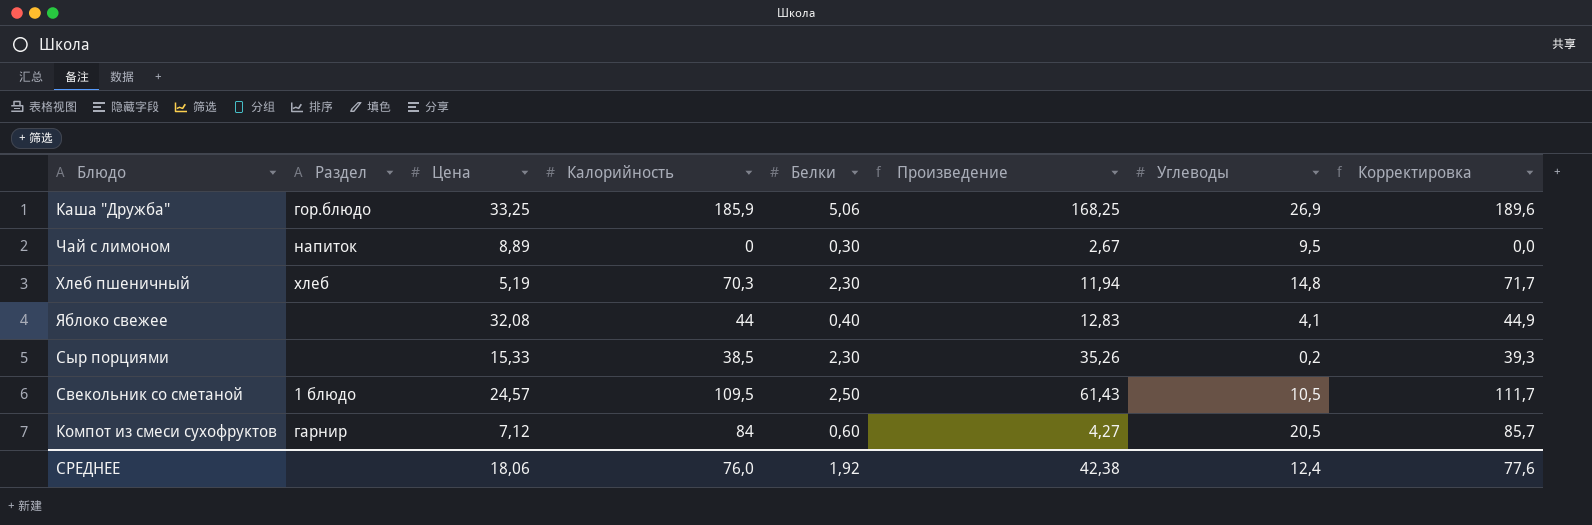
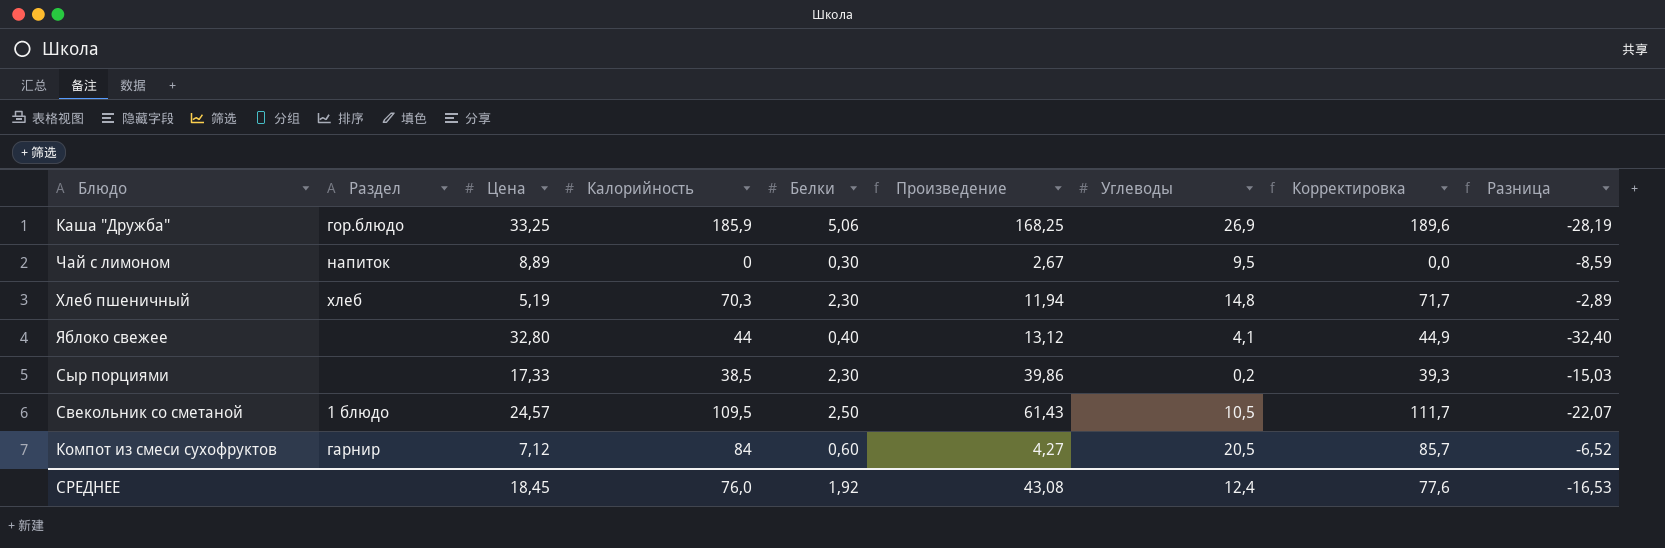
column Разница | formula: none -> [Белки] - [Цена]
Яблоко свежее | Цена: 32,08 -> 32,80
Яблоко свежее | Произведение: 12,83 -> 13,12
Сыр порциями | Цена: 15,33 -> 17,33
Сыр порциями | Произведение: 35,26 -> 39,86
СРЕДНЕЕ | Цена: 18,06 -> 18,45
СРЕДНЕЕ | Произведение: 42,38 -> 43,08

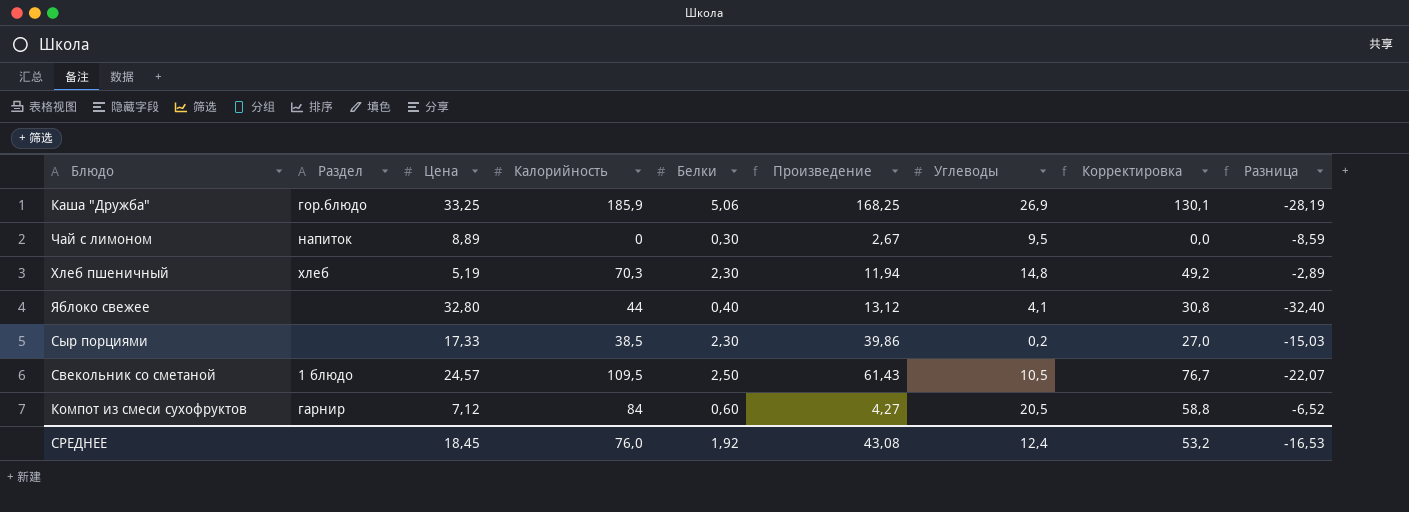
column Корректировка | formula: [Калорийность] * 1,02 -> [Калорийность] * 0,7
СРЕДНЕЕ | Корректировка: 77,6 -> 53,2

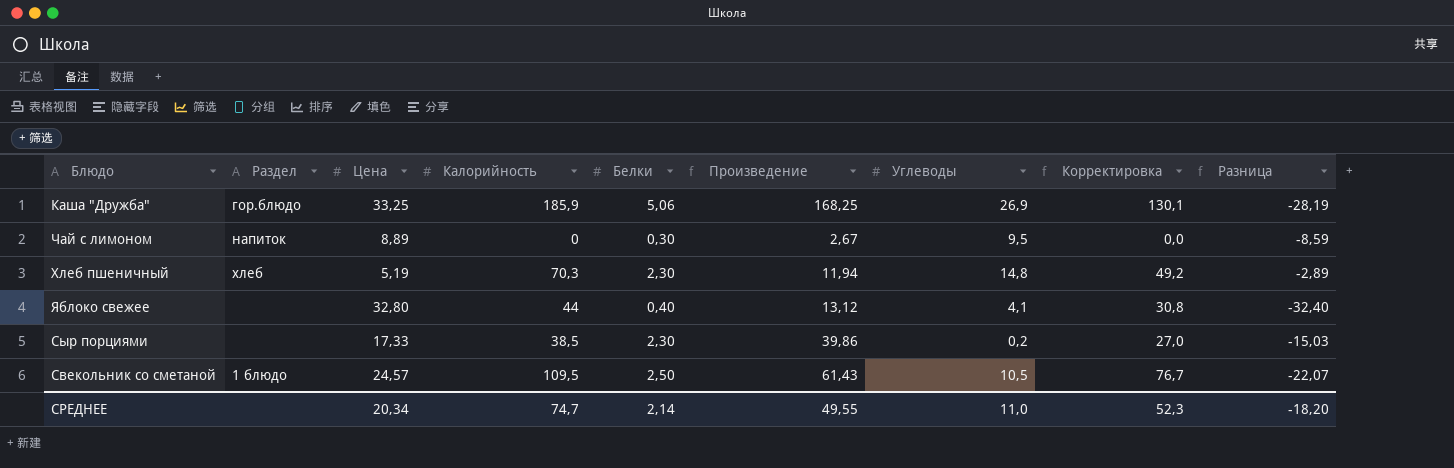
row Компот из смеси сухофруктов: гарнир | 7,12 | 84 | 0,60 | 4,27 | 20,5 | 58,8 | -6,52 -> none
СРЕДНЕЕ | Цена: 18,45 -> 20,34
СРЕДНЕЕ | Калорийность: 76,0 -> 74,7
СРЕДНЕЕ | Белки: 1,92 -> 2,14
СРЕДНЕЕ | Произведение: 43,08 -> 49,55
СРЕДНЕЕ | Углеводы: 12,4 -> 11,0
СРЕДНЕЕ | Корректировка: 53,2 -> 52,3
СРЕДНЕЕ | Разница: -16,53 -> -18,20

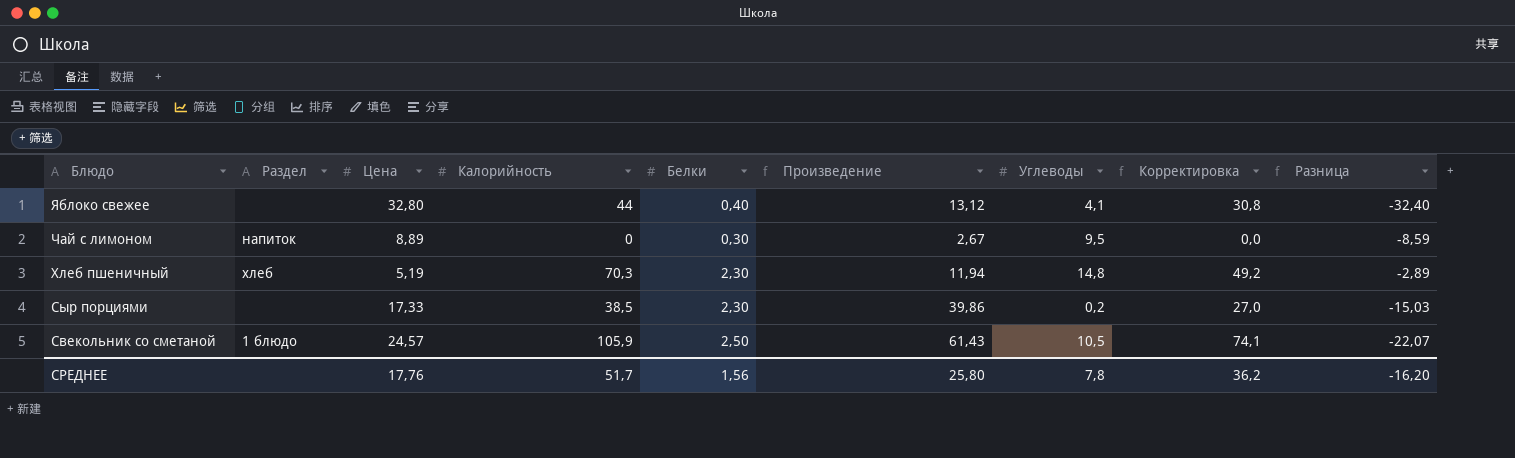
row order: none -> Блюдо descending
row Каша "Дружба": гор.блюдо | 33,25 | 185,9 | 5,06 | 168,25 | 26,9 | 130,1 | -28,19 -> none
Свекольник со сметаной | Калорийность: 109,5 -> 105,9
Свекольник со сметаной | Корректировка: 76,7 -> 74,1
СРЕДНЕЕ | Цена: 20,34 -> 17,76
СРЕДНЕЕ | Калорийность: 74,7 -> 51,7
СРЕДНЕЕ | Белки: 2,14 -> 1,56
СРЕДНЕЕ | Произведение: 49,55 -> 25,80
СРЕДНЕЕ | Углеводы: 11,0 -> 7,8
СРЕДНЕЕ | Корректировка: 52,3 -> 36,2
СРЕДНЕЕ | Разница: -18,20 -> -16,20

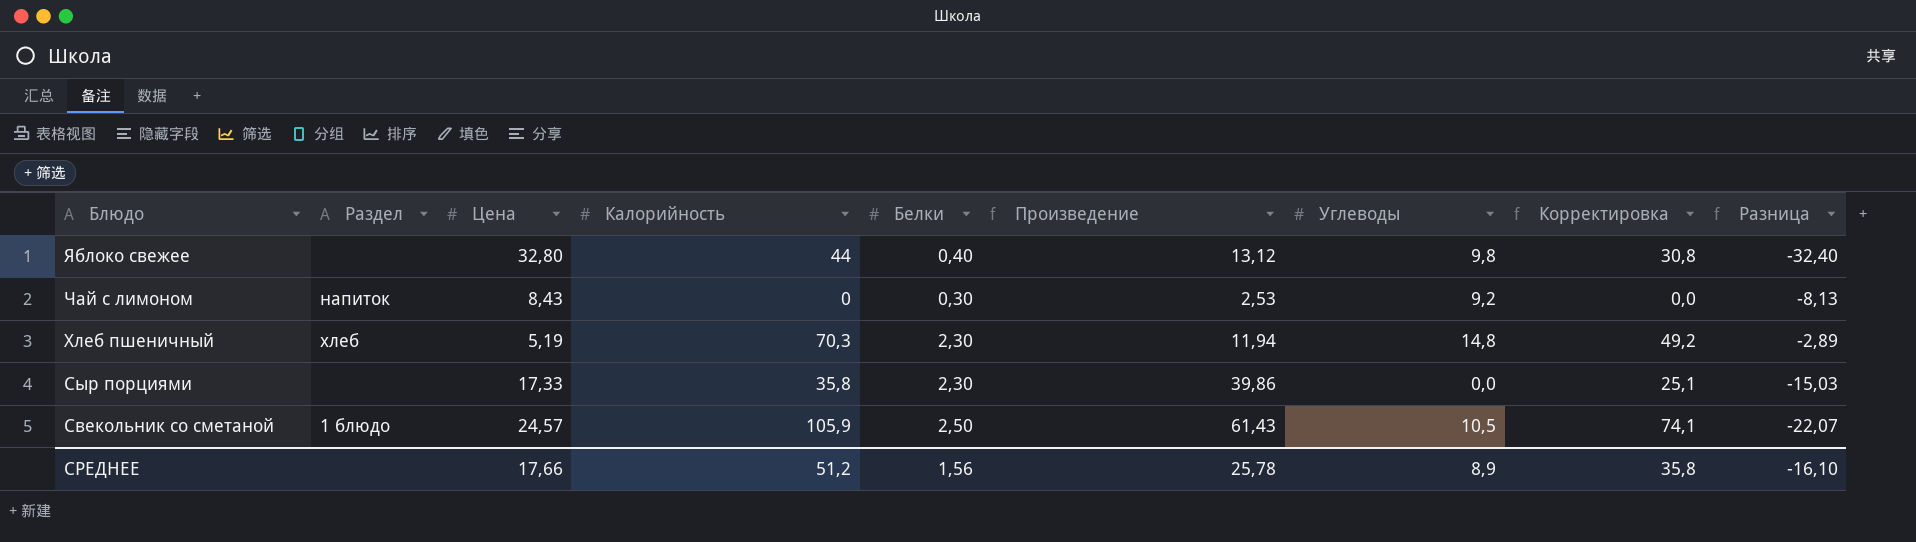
Яблоко свежее | Углеводы: 4,1 -> 9,8
Чай с лимоном | Цена: 8,89 -> 8,43
Чай с лимоном | Произведение: 2,67 -> 2,53
Чай с лимоном | Углеводы: 9,5 -> 9,2
Чай с лимоном | Разница: -8,59 -> -8,13
Сыр порциями | Калорийность: 38,5 -> 35,8
Сыр порциями | Углеводы: 0,2 -> 0,0
Сыр порциями | Корректировка: 27,0 -> 25,1
СРЕДНЕЕ | Цена: 17,76 -> 17,66
СРЕДНЕЕ | Калорийность: 51,7 -> 51,2
СРЕДНЕЕ | Произведение: 25,80 -> 25,78
СРЕДНЕЕ | Углеводы: 7,8 -> 8,9
СРЕДНЕЕ | Корректировка: 36,2 -> 35,8
СРЕДНЕЕ | Разница: -16,20 -> -16,10

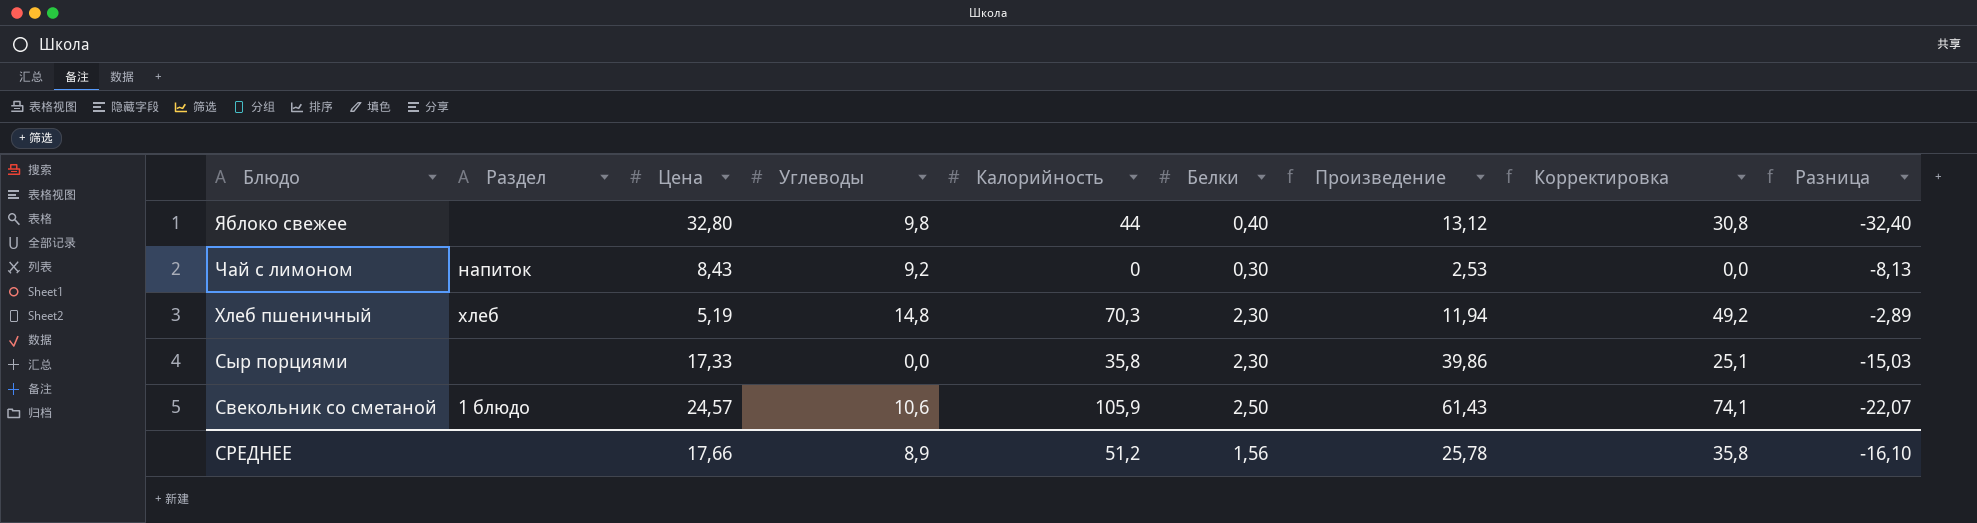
column Углеводы | position: 7 -> 4
Свекольник со сметаной | Углеводы: 10,5 -> 10,6

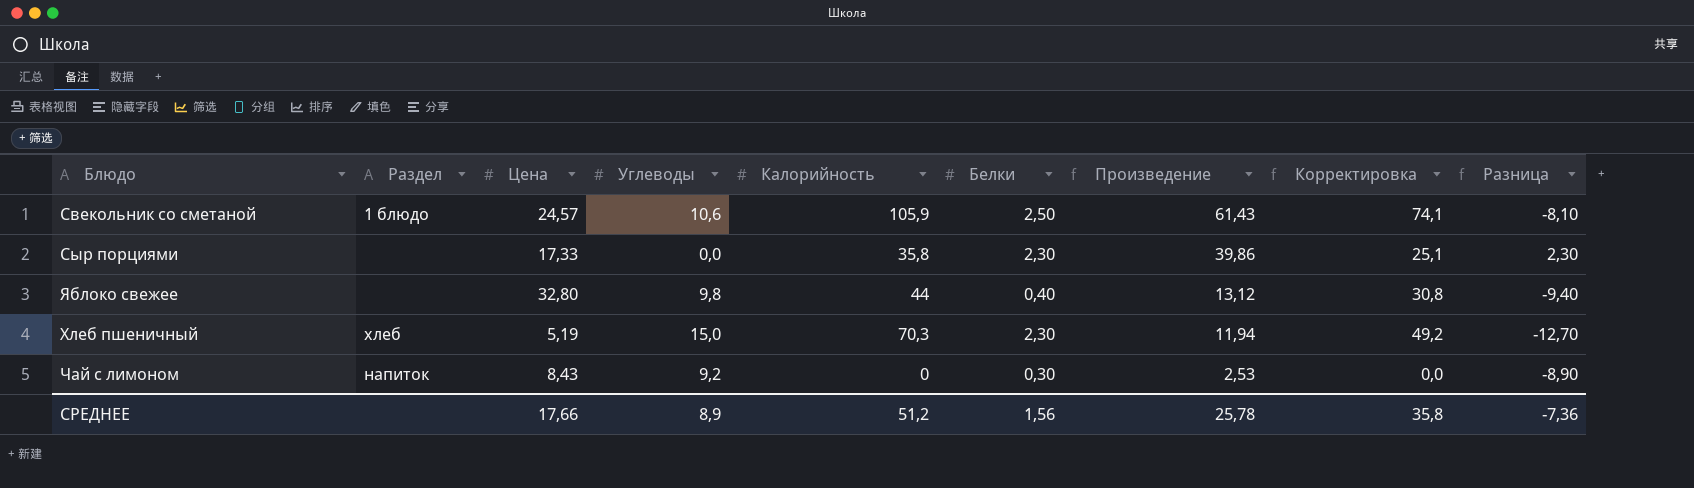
row order: Блюдо descending -> Произведение descending
column Разница | formula: [Белки] - [Цена] -> [Белки] - [Углеводы]
Хлеб пшеничный | Углеводы: 14,8 -> 15,0
СРЕДНЕЕ | Разница: -16,10 -> -7,36

